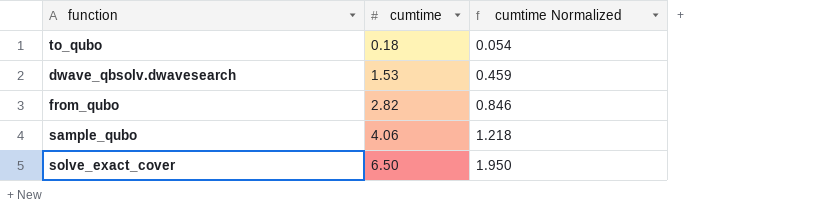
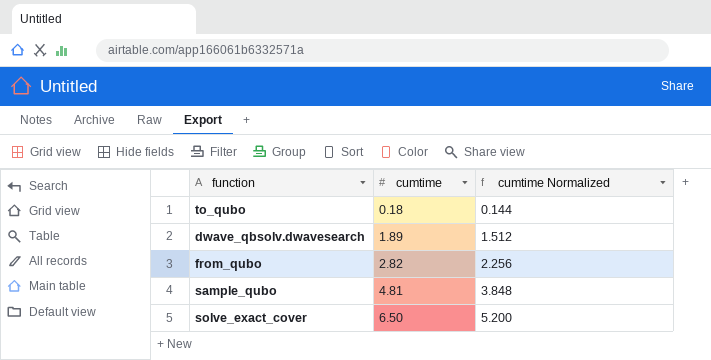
column cumtime Normalized | formula: [cumtime] * 0.3 -> [cumtime] * 0.8
dwave_qbsolv.dwavesearch | cumtime: 1.53 -> 1.89
sample_qubo | cumtime: 4.06 -> 4.81

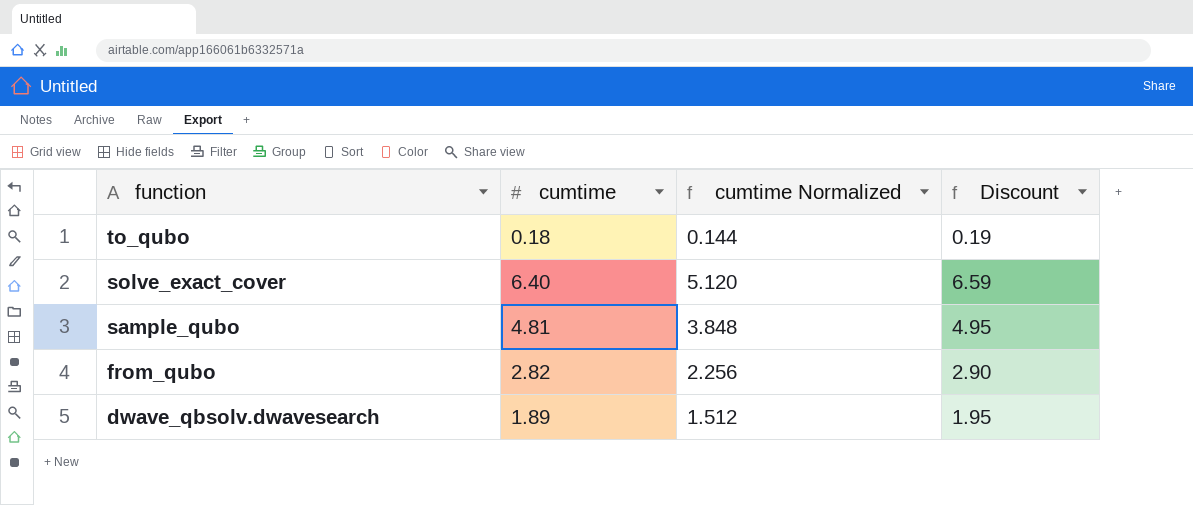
row order: cumtime ascending -> function descending
column Discount | formula: none -> [cumtime] * 1.03
solve_exact_cover | cumtime: 6.50 -> 6.40
solve_exact_cover | cumtime Normalized: 5.200 -> 5.120

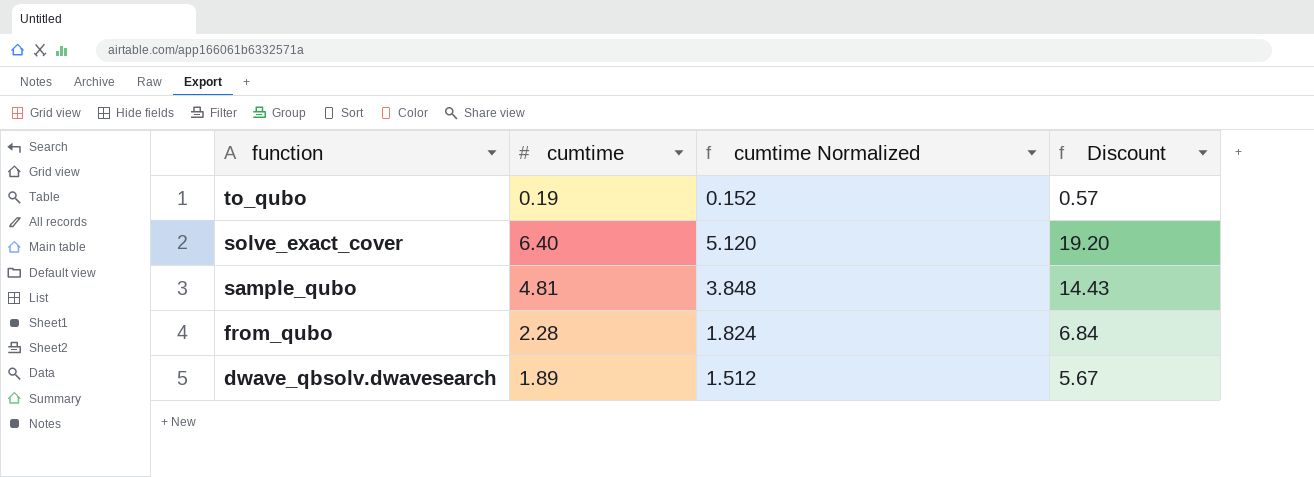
column Discount | formula: [cumtime] * 1.03 -> [cumtime] * 3
to_qubo | cumtime: 0.18 -> 0.19
to_qubo | cumtime Normalized: 0.144 -> 0.152
from_qubo | cumtime: 2.82 -> 2.28
from_qubo | cumtime Normalized: 2.256 -> 1.824

